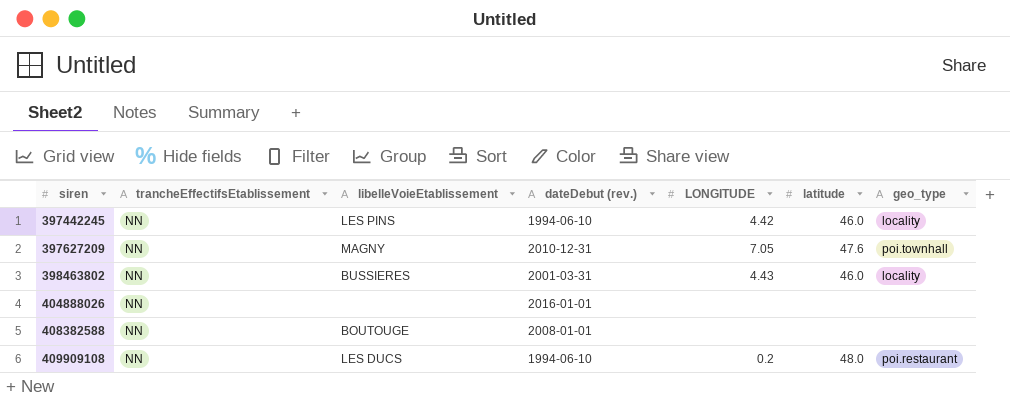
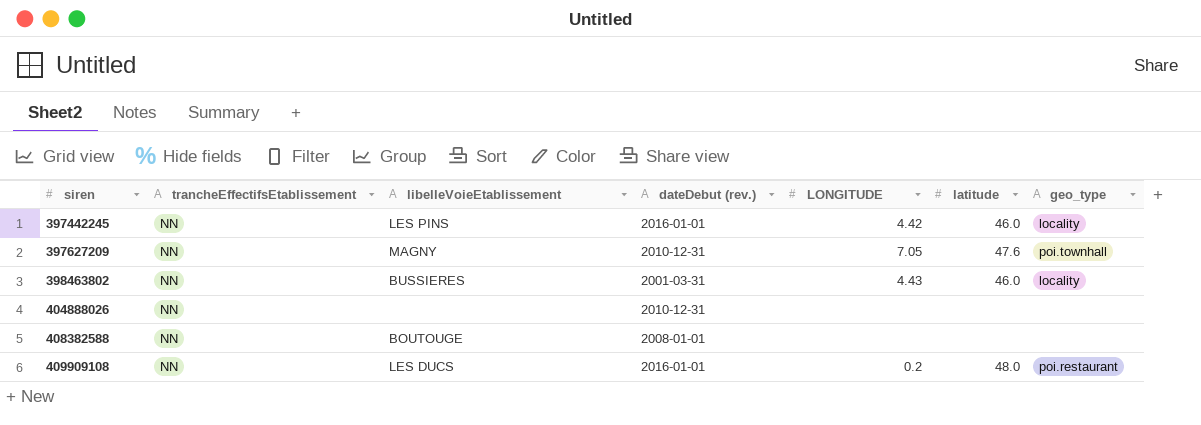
397442245 | dateDebut (rev.): 1994-06-10 -> 2016-01-01
404888026 | dateDebut (rev.): 2016-01-01 -> 2010-12-31
409909108 | dateDebut (rev.): 1994-06-10 -> 2016-01-01

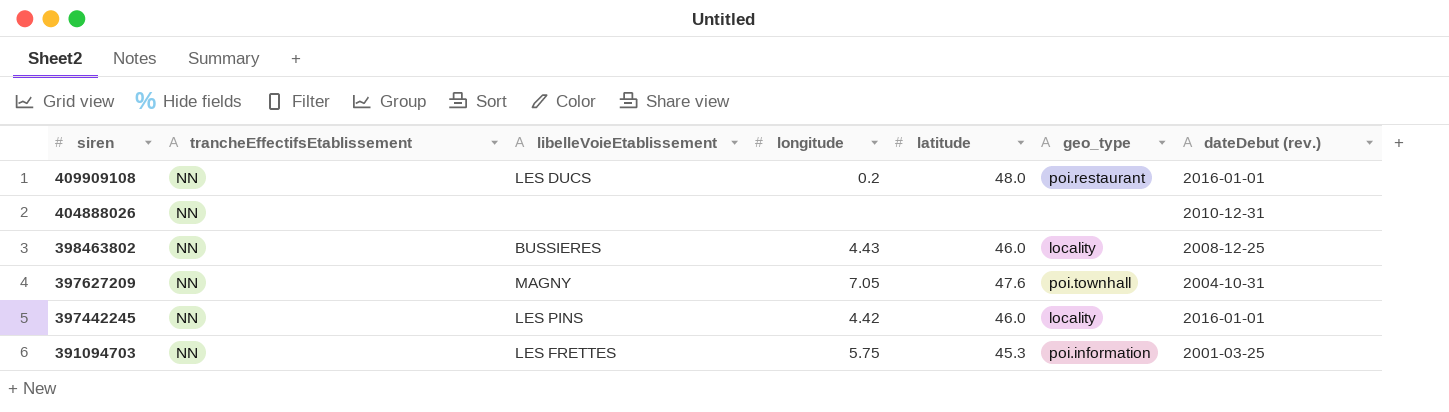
row order: siren ascending -> siren descending
column name: LONGITUDE -> longitude
column dateDebut (rev.) | position: 4 -> 7
row 408382588: NN | BOUTOUGE | 2008-01-01 | none | none | none -> none
398463802 | dateDebut (rev.): 2001-03-31 -> 2008-12-25
397627209 | dateDebut (rev.): 2010-12-31 -> 2004-10-31
row 391094703: none -> NN | LES FRETTES | 5.75 | 45.3 | poi.information | 2001-03-25

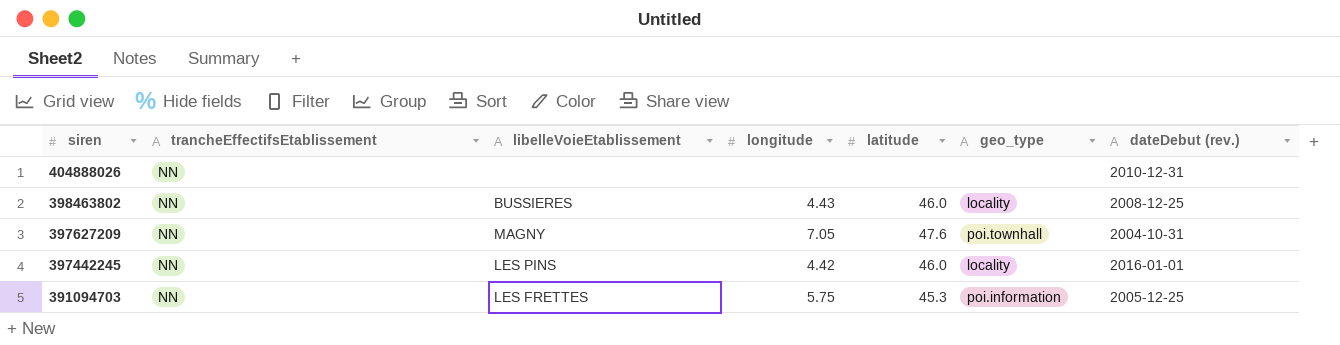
row 409909108: NN | LES DUCS | 0.2 | 48.0 | poi.restaurant | 2016-01-01 -> none
391094703 | dateDebut (rev.): 2001-03-25 -> 2005-12-25

